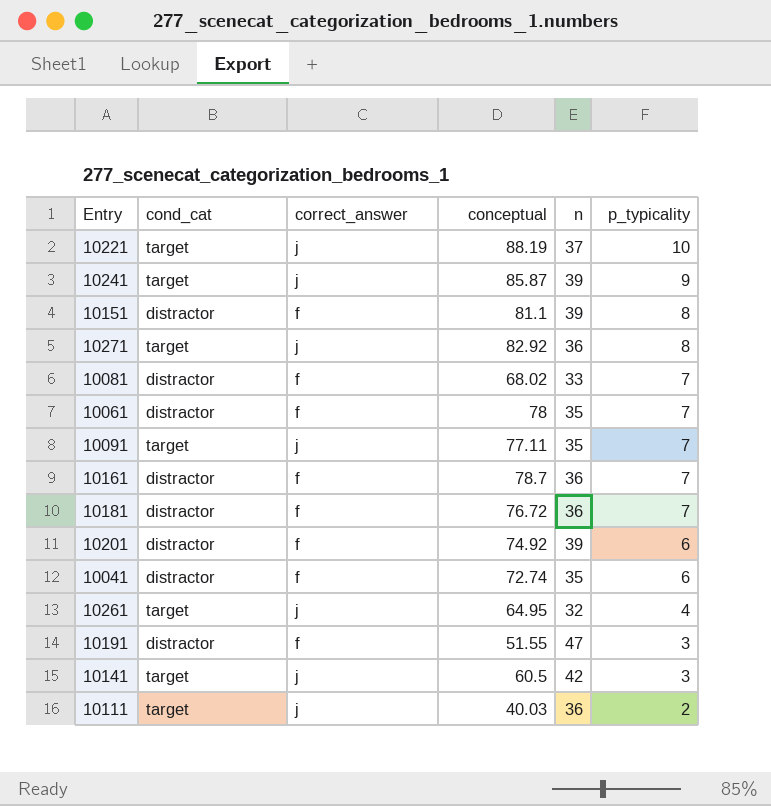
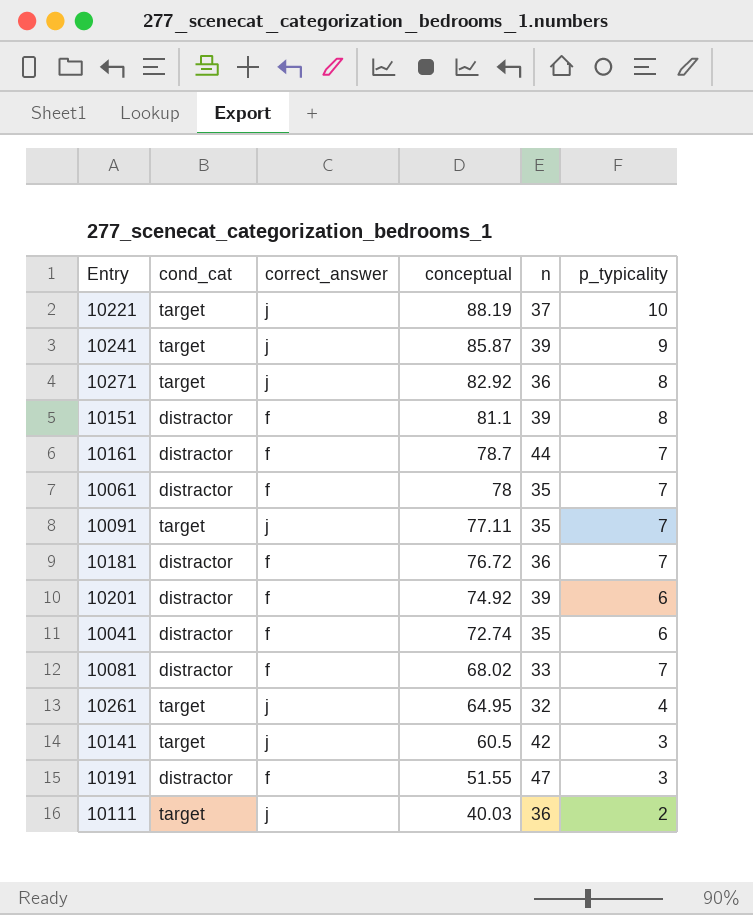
row order: p_typicality descending -> conceptual descending
10161 | n: 36 -> 44

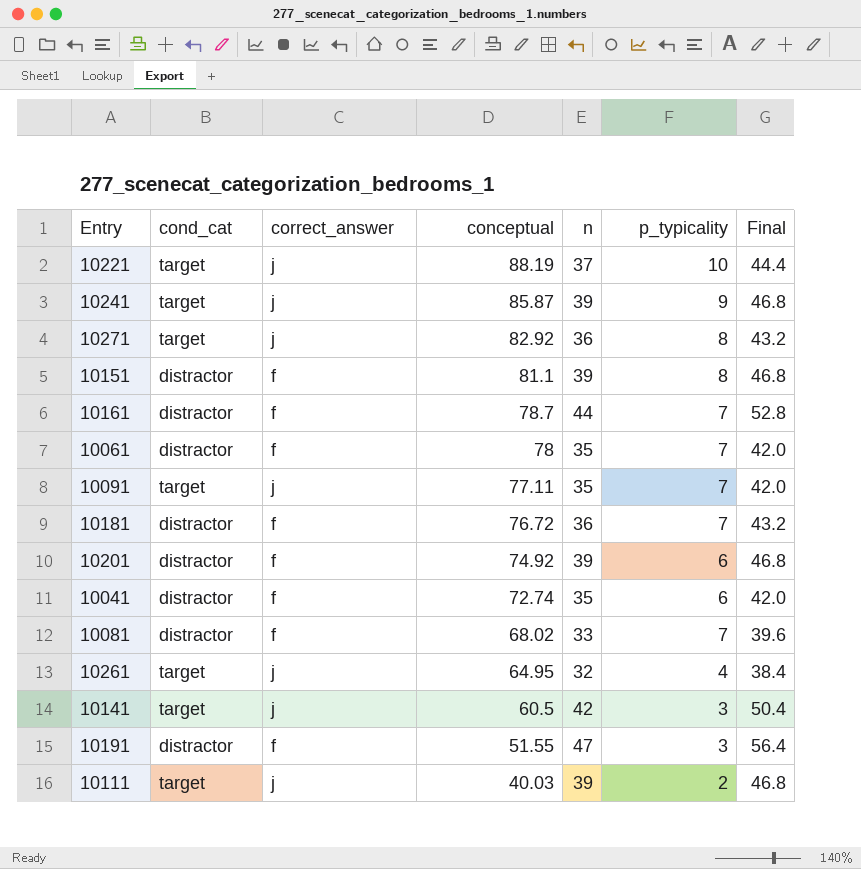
column Final | formula: none -> [n] * 1.2
10111 | n: 36 -> 39

